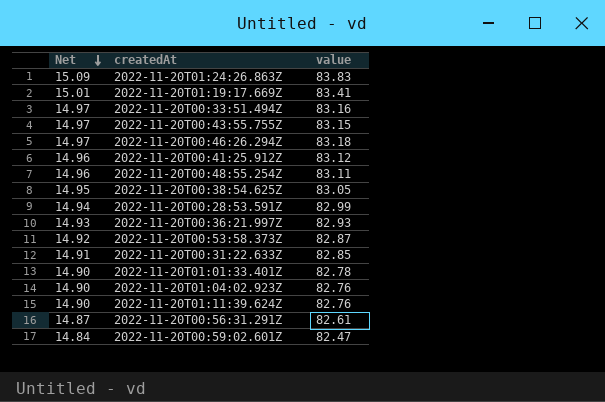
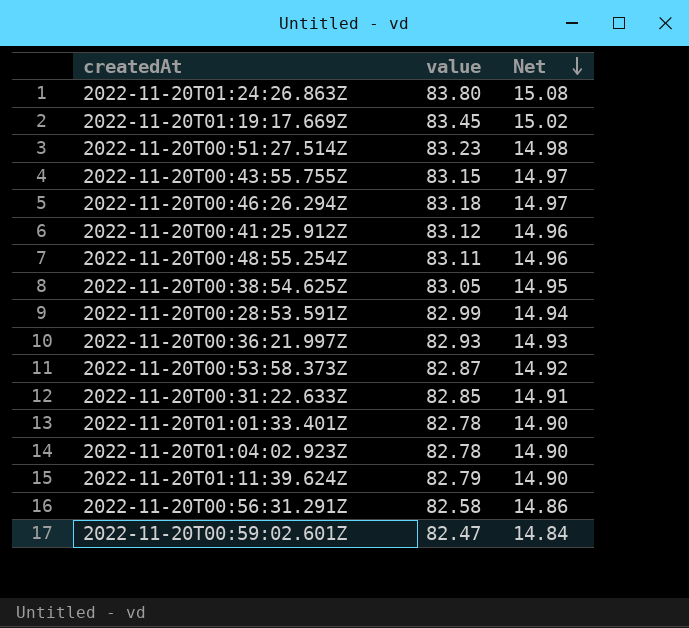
column Net | position: 1 -> 3
row 2022-11-20T00:33:51.494Z: 14.97 | 83.16 -> none
2022-11-20T01:24:26.863Z | value: 83.83 -> 83.80
2022-11-20T01:24:26.863Z | Net: 15.09 -> 15.08
2022-11-20T01:19:17.669Z | value: 83.41 -> 83.45
2022-11-20T01:19:17.669Z | Net: 15.01 -> 15.02
row 2022-11-20T00:51:27.514Z: none -> 83.23 | 14.98
2022-11-20T01:04:02.923Z | value: 82.76 -> 82.78
2022-11-20T01:11:39.624Z | value: 82.76 -> 82.79
2022-11-20T00:56:31.291Z | value: 82.61 -> 82.58
2022-11-20T00:56:31.291Z | Net: 14.87 -> 14.86

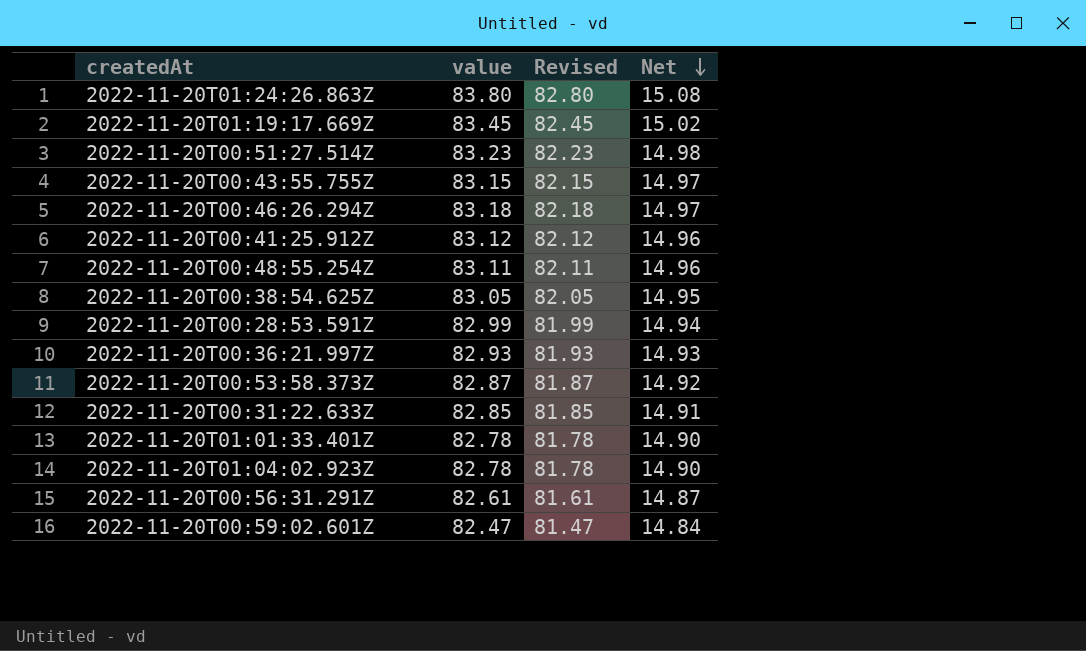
column Revised | formula: none -> [value] - 1
row 2022-11-20T01:11:39.624Z: 82.79 | 14.90 -> none
2022-11-20T00:56:31.291Z | value: 82.58 -> 82.61
2022-11-20T00:56:31.291Z | Net: 14.86 -> 14.87

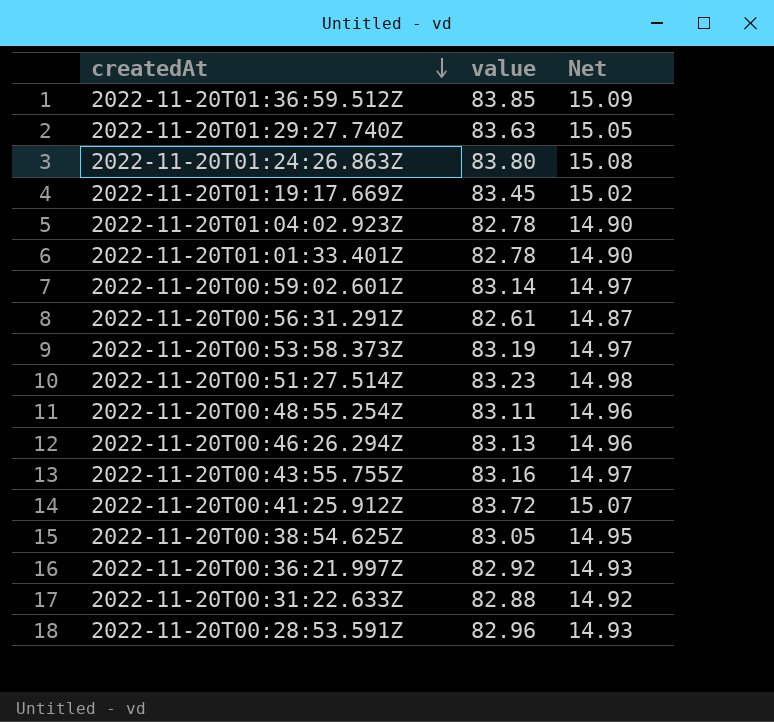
row order: Net descending -> createdAt descending
column Revised | formula: [value] - 1 -> none
row 2022-11-20T01:36:59.512Z: none -> 83.85 | 15.09
row 2022-11-20T01:29:27.740Z: none -> 83.63 | 15.05
2022-11-20T00:59:02.601Z | value: 82.47 -> 83.14
2022-11-20T00:59:02.601Z | Net: 14.84 -> 14.97
2022-11-20T00:53:58.373Z | value: 82.87 -> 83.19
2022-11-20T00:53:58.373Z | Net: 14.92 -> 14.97
2022-11-20T00:46:26.294Z | value: 83.18 -> 83.13
2022-11-20T00:46:26.294Z | Net: 14.97 -> 14.96
2022-11-20T00:43:55.755Z | value: 83.15 -> 83.16
2022-11-20T00:41:25.912Z | value: 83.12 -> 83.72
2022-11-20T00:41:25.912Z | Net: 14.96 -> 15.07
2022-11-20T00:36:21.997Z | value: 82.93 -> 82.92
2022-11-20T00:31:22.633Z | value: 82.85 -> 82.88
2022-11-20T00:31:22.633Z | Net: 14.91 -> 14.92
2022-11-20T00:28:53.591Z | value: 82.99 -> 82.96
2022-11-20T00:28:53.591Z | Net: 14.94 -> 14.93

